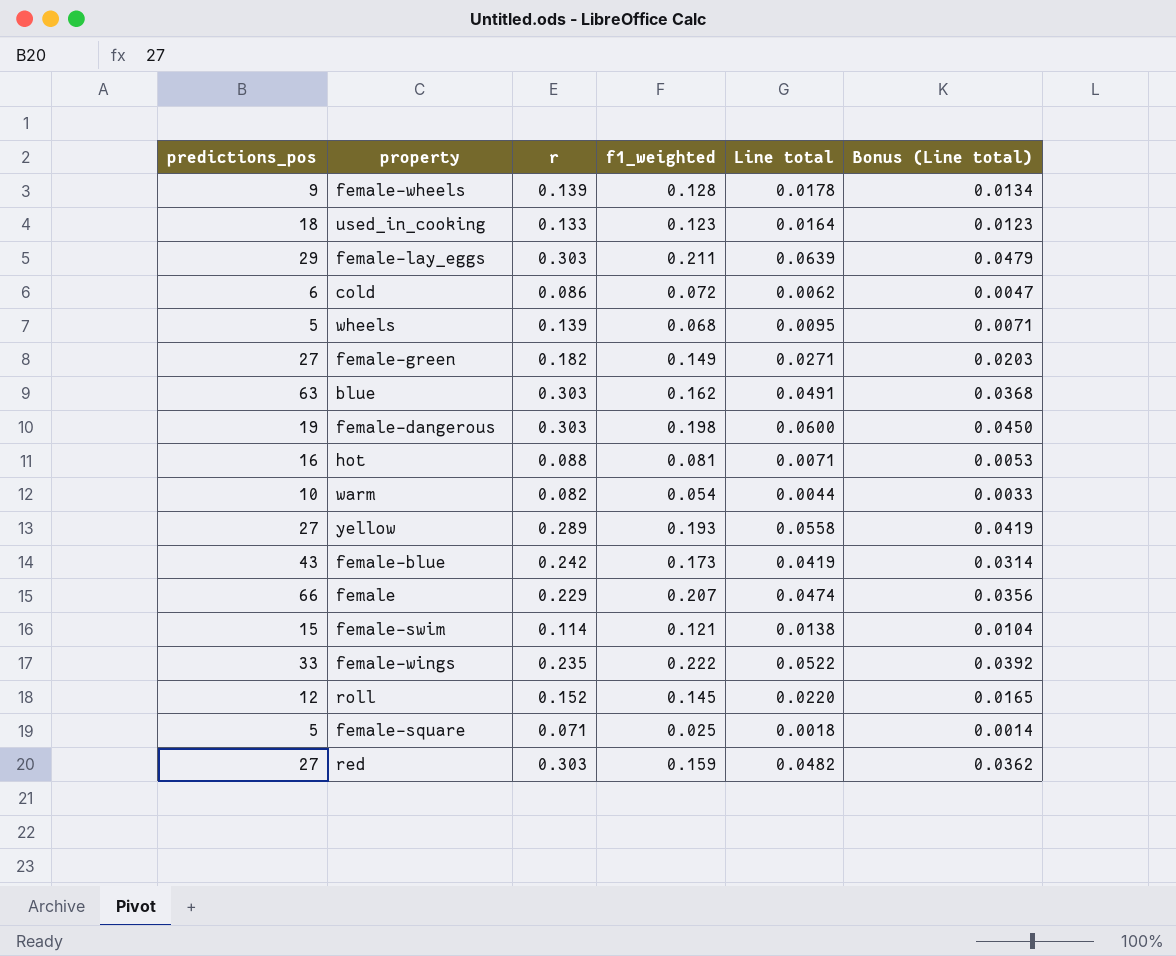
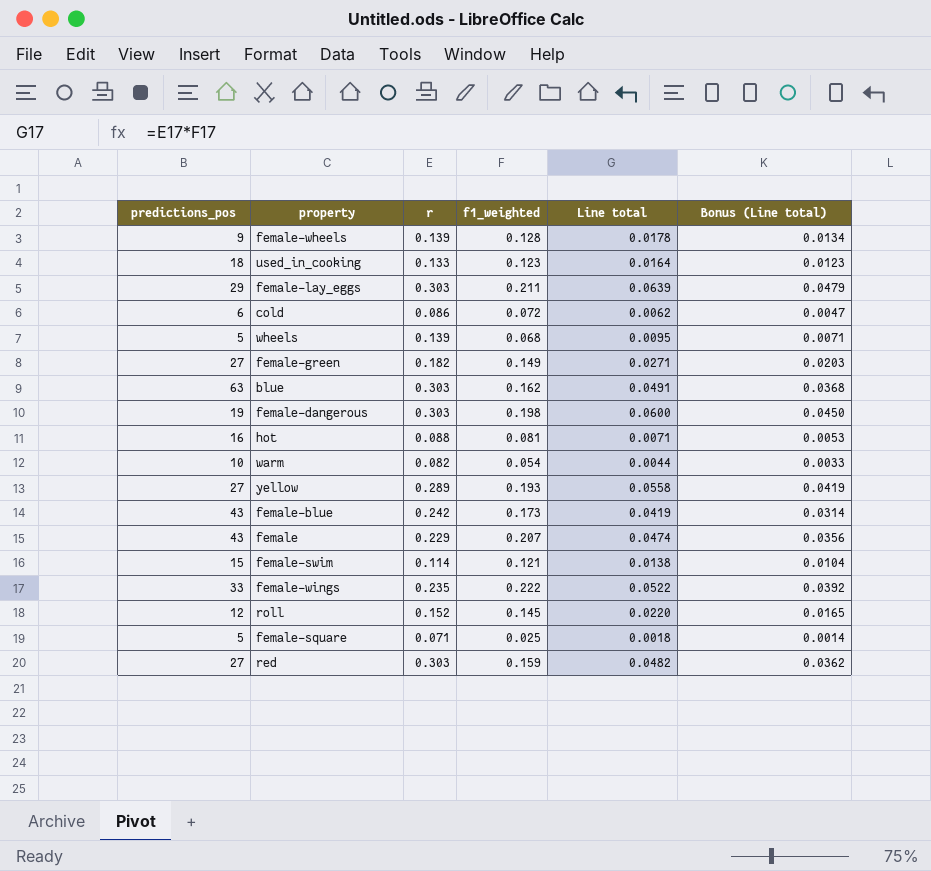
female | predictions_pos: 66 -> 43

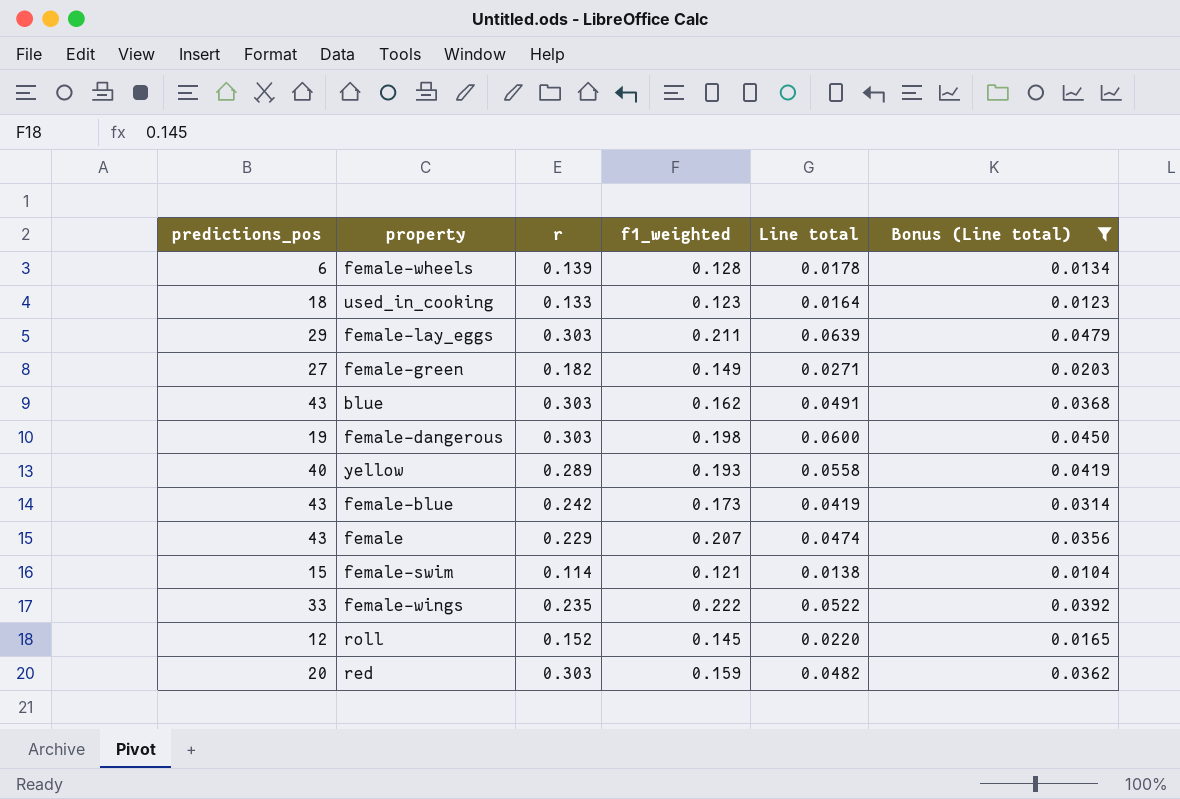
filter: none -> Bonus (Line total) >= 0.0104
female-wheels | predictions_pos: 9 -> 6
blue | predictions_pos: 63 -> 43
yellow | predictions_pos: 27 -> 40
red | predictions_pos: 27 -> 20

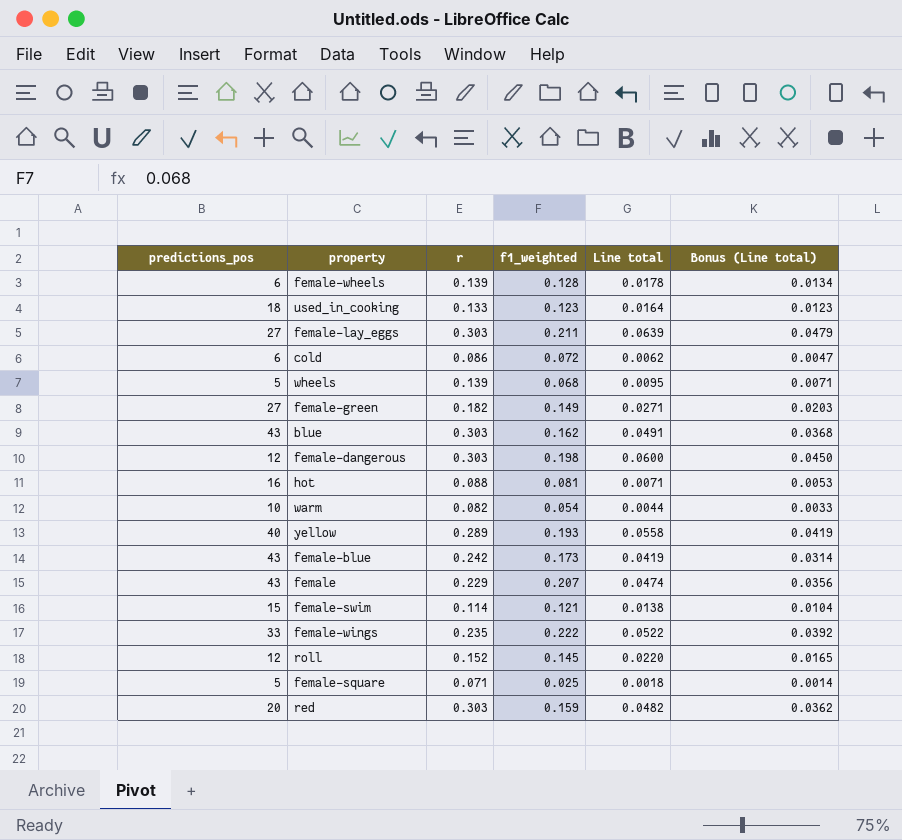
filter: Bonus (Line total) >= 0.0104 -> none
female-lay_eggs | predictions_pos: 29 -> 27
female-dangerous | predictions_pos: 19 -> 12

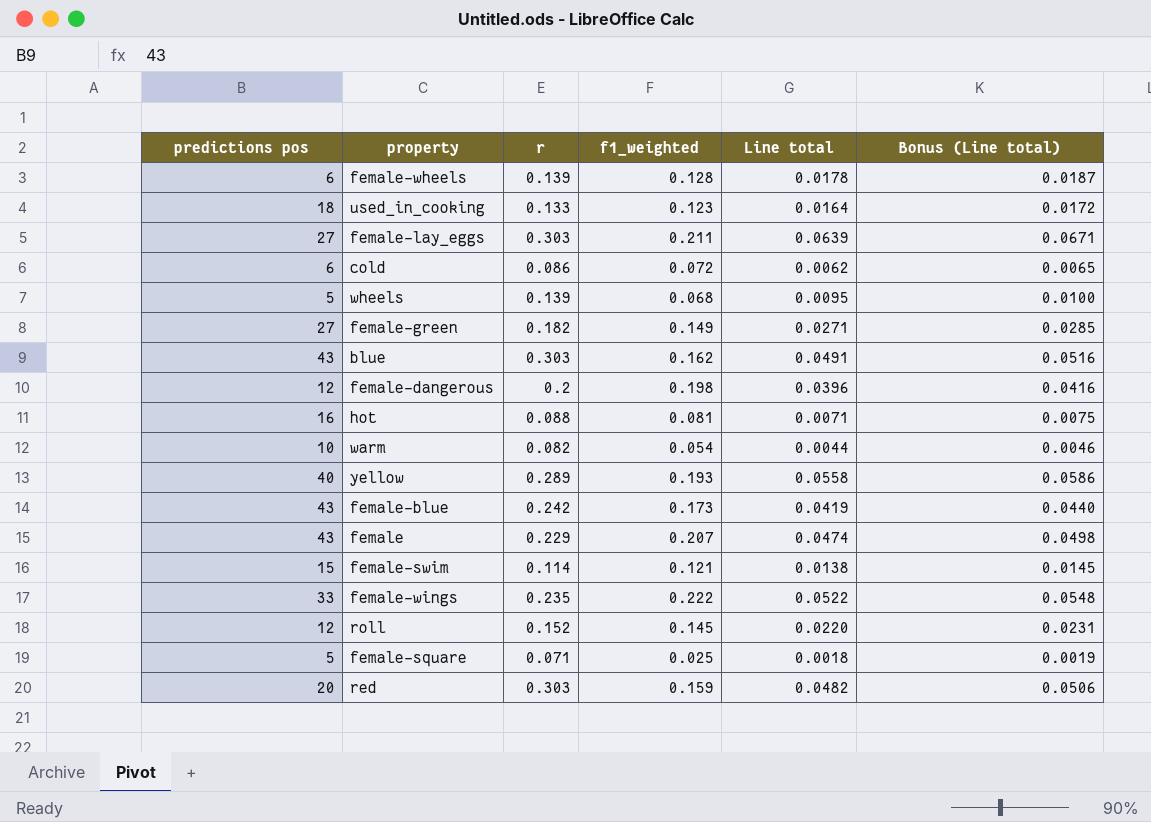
column name: predictions_pos -> predictions pos
column Bonus (Line total) | formula: [Line total] * 0.75 -> [Line total] * 1.05
female-dangerous | r: 0.303 -> 0.2
female-dangerous | Line total: 0.0600 -> 0.0396

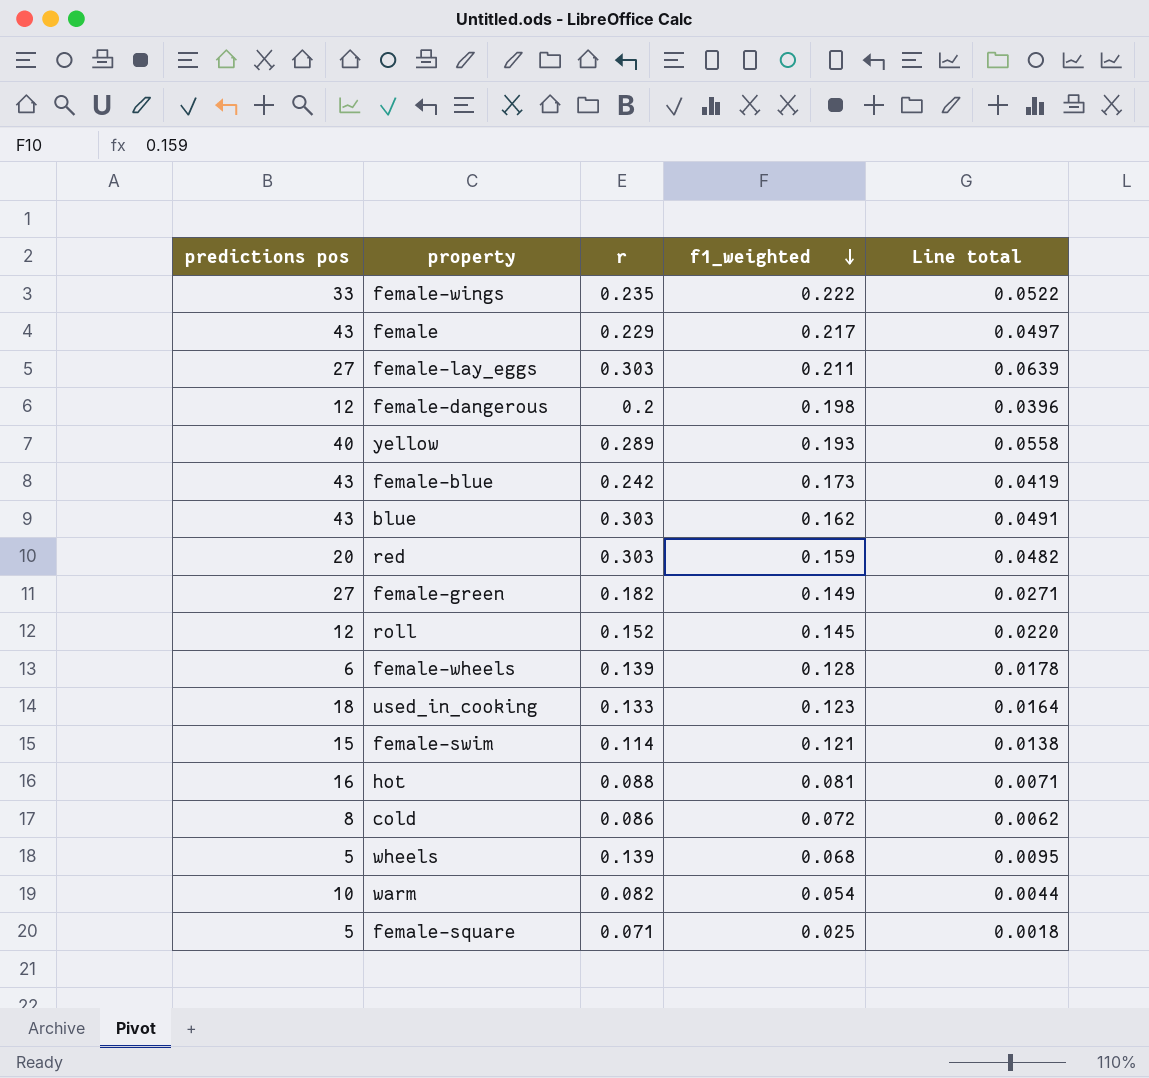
row order: none -> f1_weighted descending
column Bonus (Line total) | formula: [Line total] * 1.05 -> none
female | f1_weighted: 0.207 -> 0.217
female | Line total: 0.0474 -> 0.0497
cold | predictions pos: 6 -> 8

